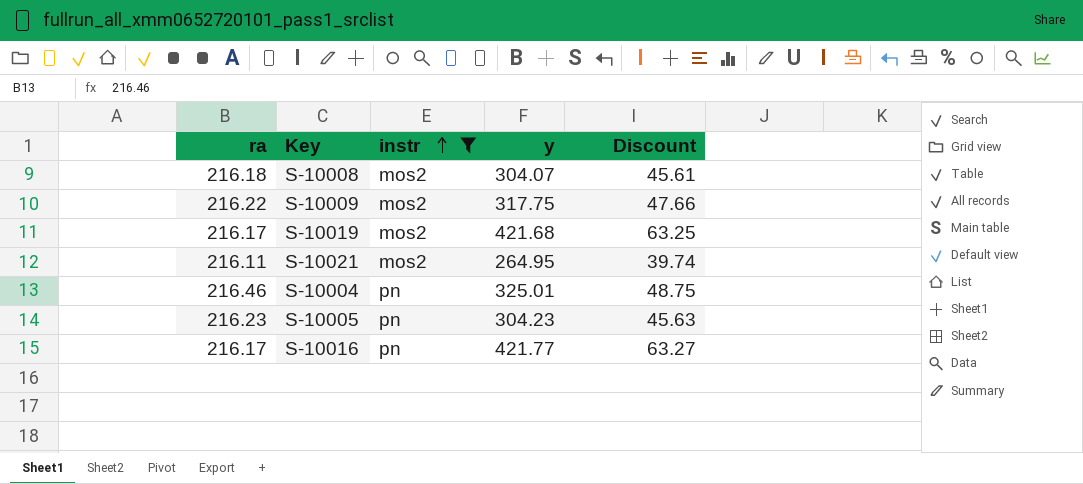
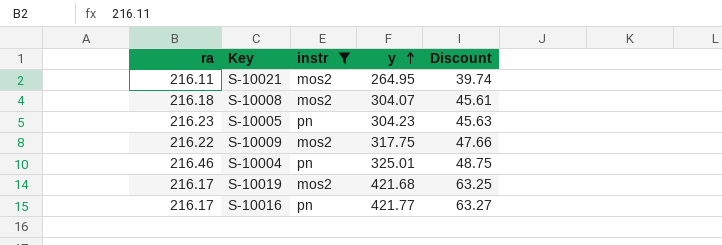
row order: instr ascending -> y ascending

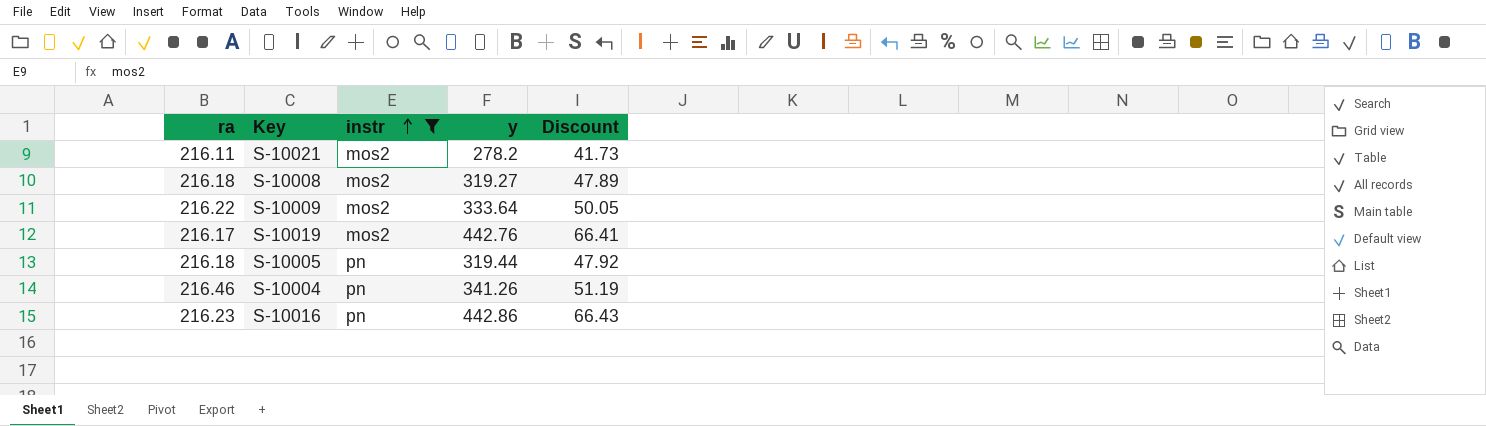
row order: y ascending -> instr ascending
S-10021 | y: 264.95 -> 278.2
S-10021 | Discount: 39.74 -> 41.73
S-10008 | y: 304.07 -> 319.27
S-10008 | Discount: 45.61 -> 47.89
S-10009 | y: 317.75 -> 333.64
S-10009 | Discount: 47.66 -> 50.05
S-10019 | y: 421.68 -> 442.76
S-10019 | Discount: 63.25 -> 66.41
S-10005 | ra: 216.23 -> 216.18
S-10005 | y: 304.23 -> 319.44
S-10005 | Discount: 45.63 -> 47.92
S-10004 | y: 325.01 -> 341.26
S-10004 | Discount: 48.75 -> 51.19
S-10016 | ra: 216.17 -> 216.23
S-10016 | y: 421.77 -> 442.86
S-10016 | Discount: 63.27 -> 66.43

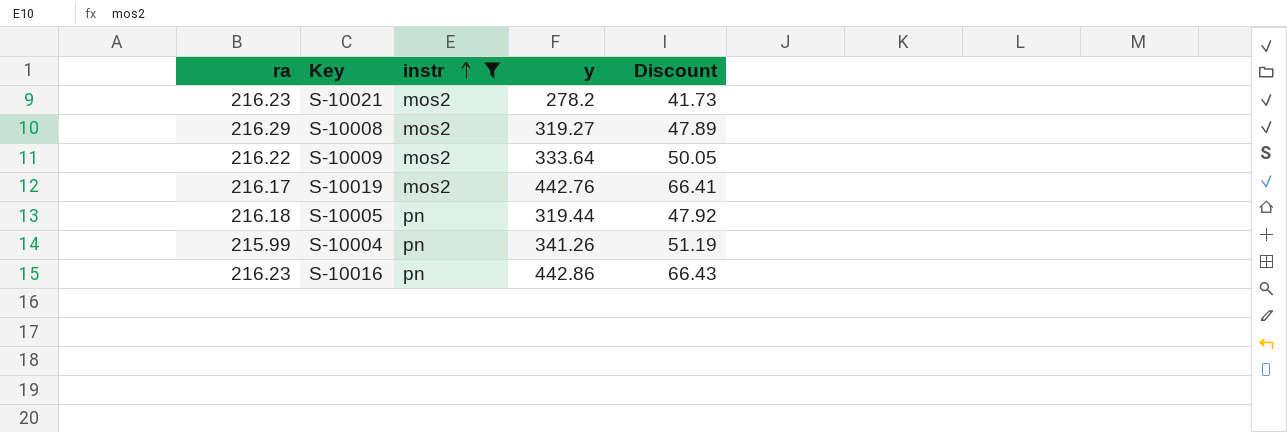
S-10021 | ra: 216.11 -> 216.23
S-10008 | ra: 216.18 -> 216.29
S-10004 | ra: 216.46 -> 215.99

